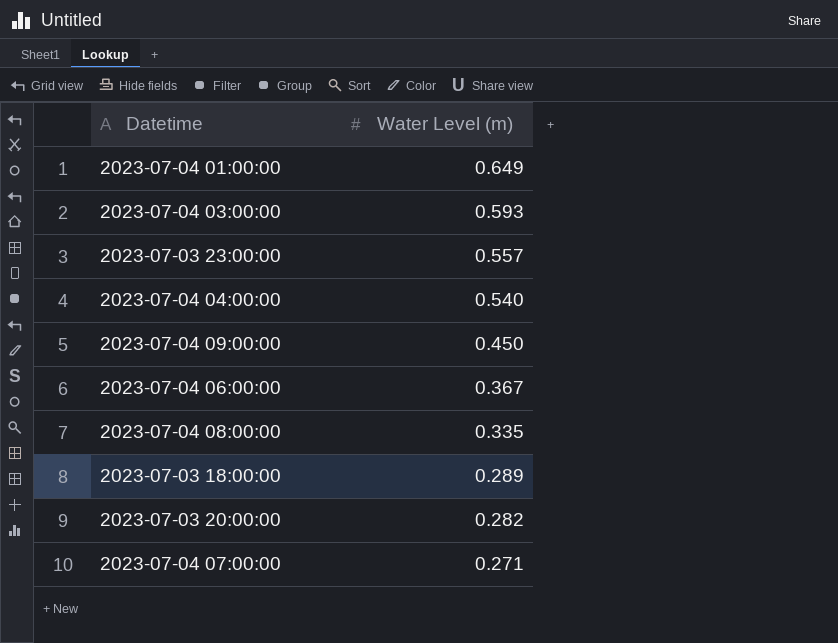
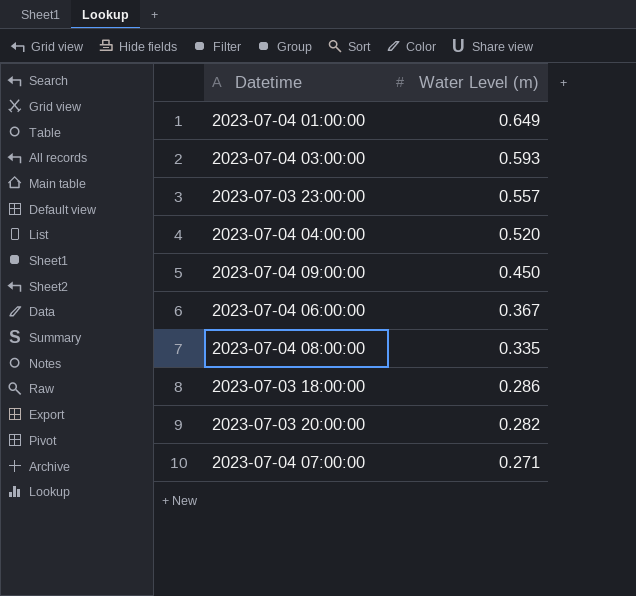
2023-07-04 04:00:00 | Water Level (m): 0.540 -> 0.520
2023-07-03 18:00:00 | Water Level (m): 0.289 -> 0.286

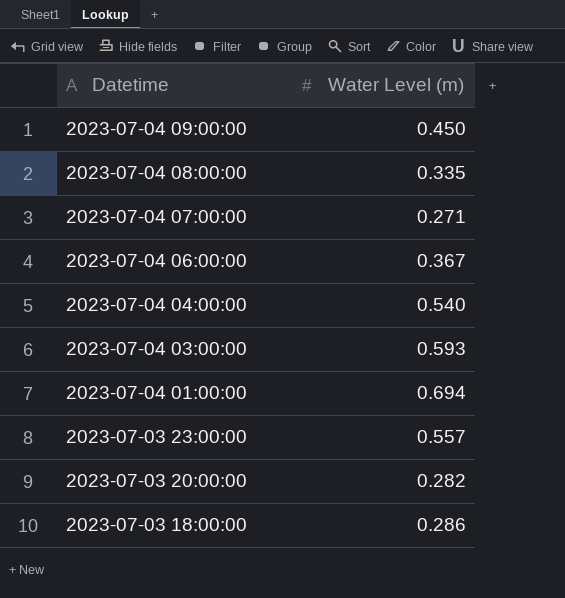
row order: Water Level (m) descending -> Datetime descending
2023-07-04 04:00:00 | Water Level (m): 0.520 -> 0.540
2023-07-04 01:00:00 | Water Level (m): 0.649 -> 0.694

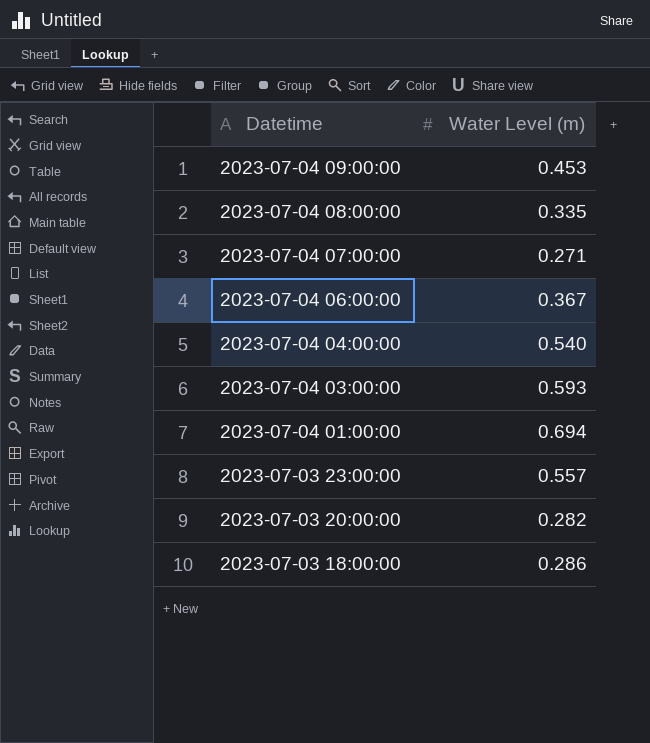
2023-07-04 09:00:00 | Water Level (m): 0.450 -> 0.453

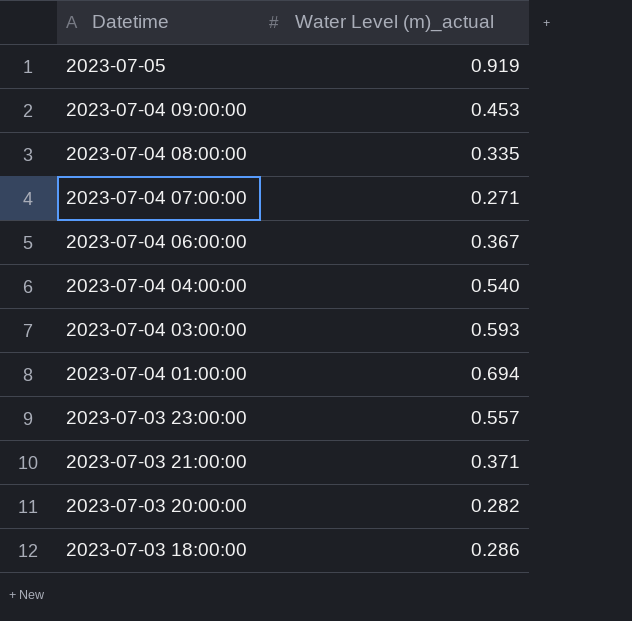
column name: Water Level (m) -> Water Level (m)_actual
row 2023-07-05: none -> 0.919
row 2023-07-03 21:00:00: none -> 0.371

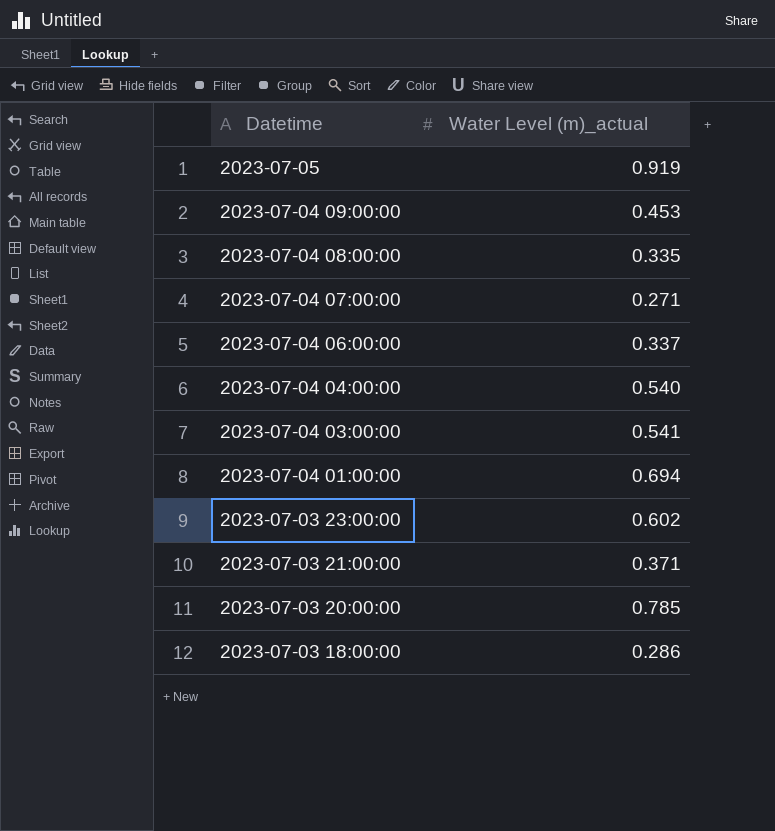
2023-07-04 06:00:00 | Water Level (m)_actual: 0.367 -> 0.337
2023-07-04 03:00:00 | Water Level (m)_actual: 0.593 -> 0.541
2023-07-03 23:00:00 | Water Level (m)_actual: 0.557 -> 0.602
2023-07-03 20:00:00 | Water Level (m)_actual: 0.282 -> 0.785

